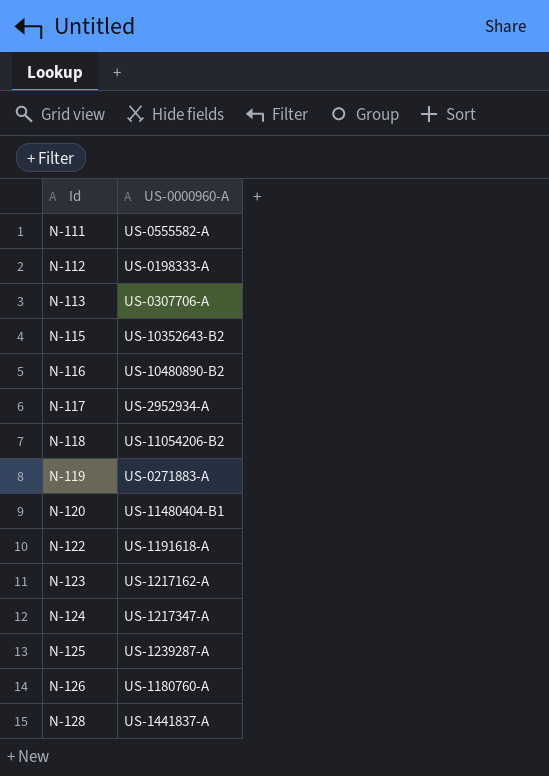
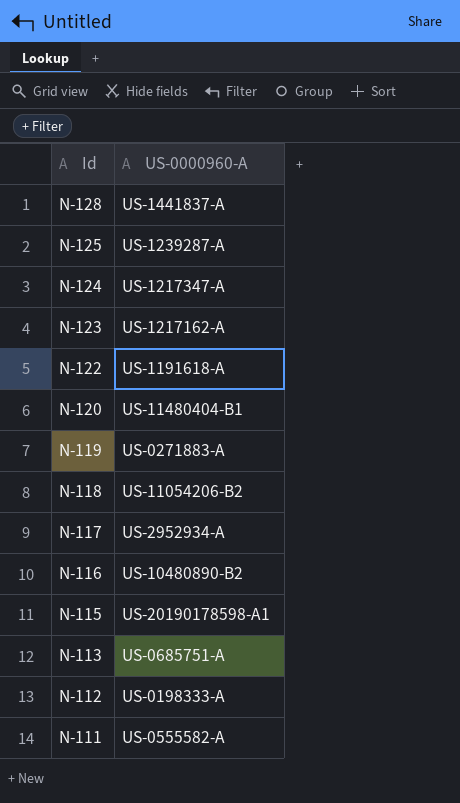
row order: Id ascending -> Id descending
row N-126: US-1180760-A -> none
N-115 | US-0000960-A: US-10352643-B2 -> US-20190178598-A1
N-113 | US-0000960-A: US-0307706-A -> US-0685751-A

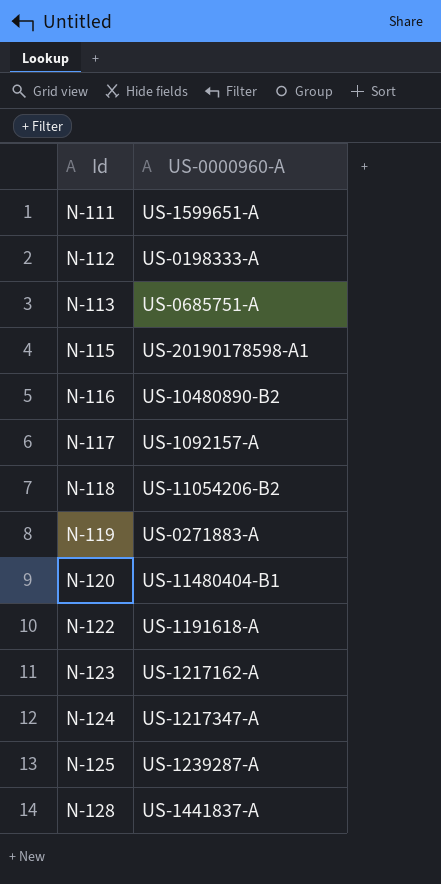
row order: Id descending -> Id ascending
N-111 | US-0000960-A: US-0555582-A -> US-1599651-A
N-117 | US-0000960-A: US-2952934-A -> US-1092157-A

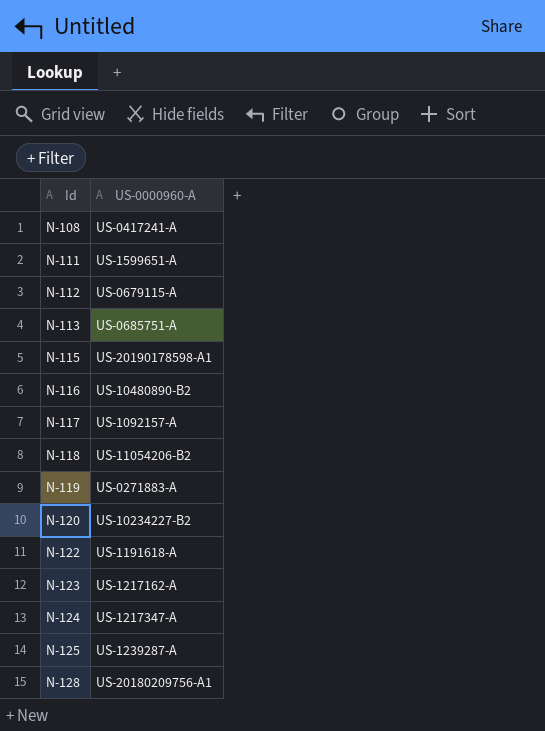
row N-108: none -> US-0417241-A
N-112 | US-0000960-A: US-0198333-A -> US-0679115-A
N-120 | US-0000960-A: US-11480404-B1 -> US-10234227-B2
N-128 | US-0000960-A: US-1441837-A -> US-20180209756-A1

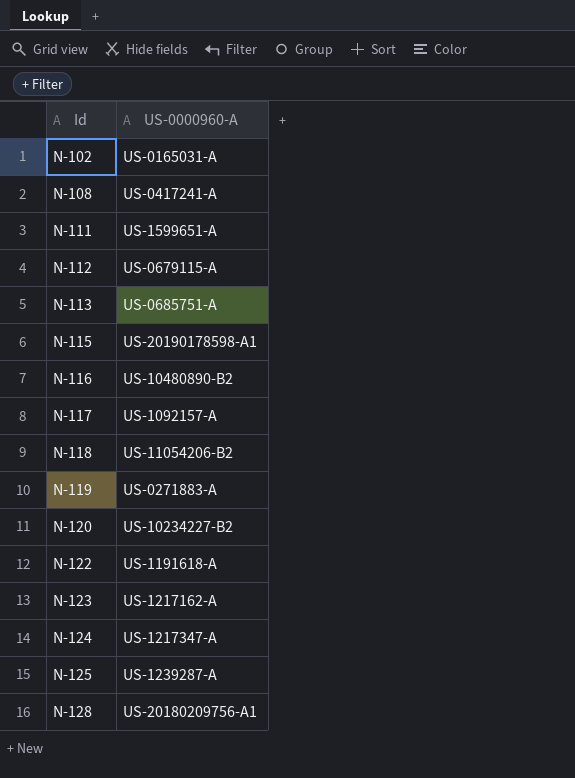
row N-102: none -> US-0165031-A

